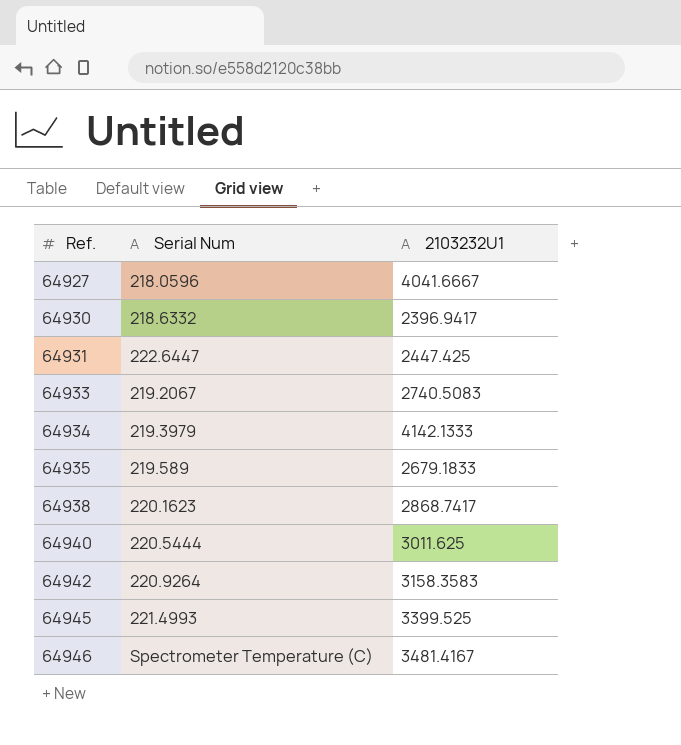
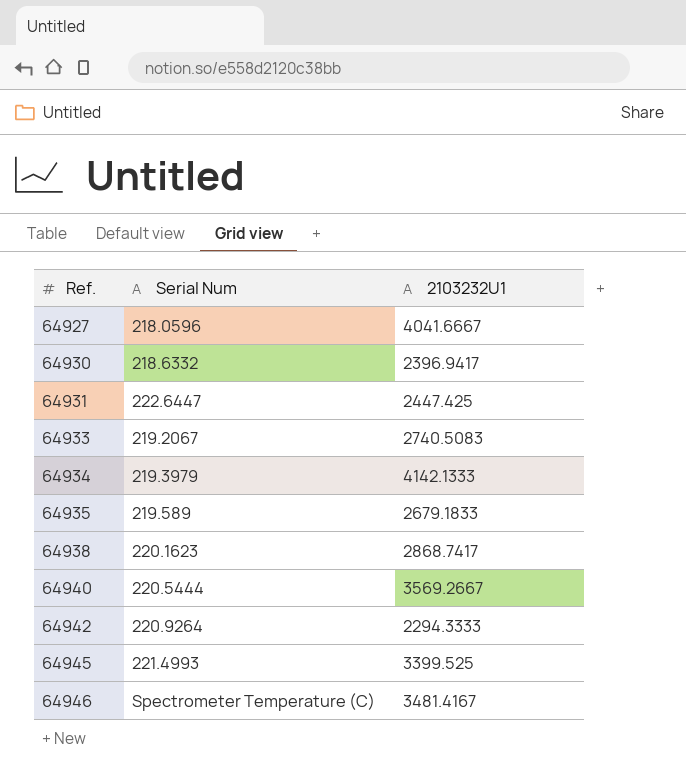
64940 | 2103232U1: 3011.625 -> 3569.2667
64942 | 2103232U1: 3158.3583 -> 2294.3333

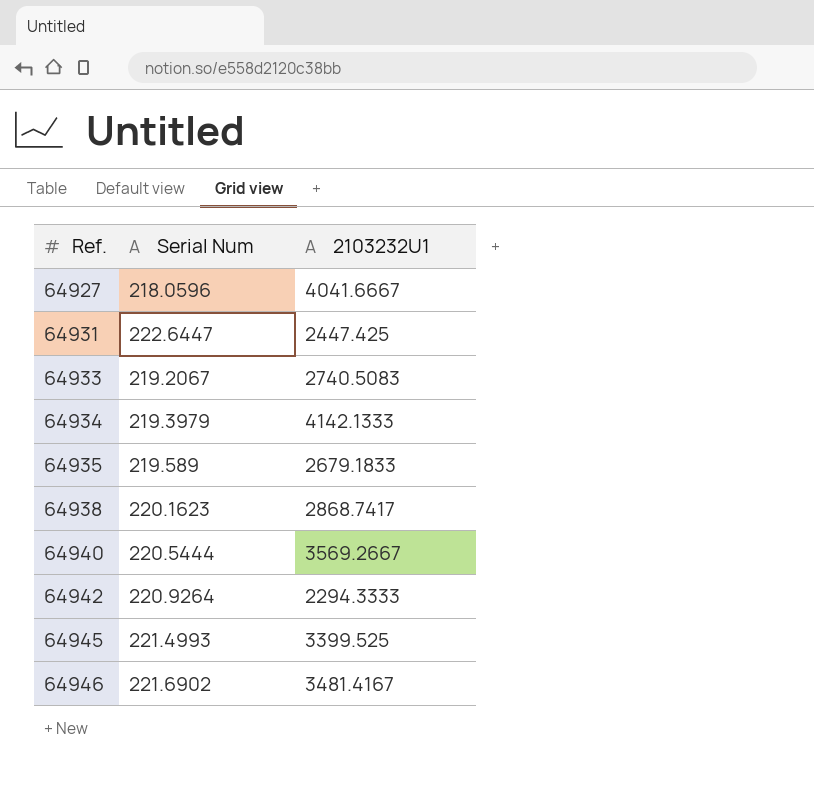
row 64930: 218.6332 | 2396.9417 -> none
64946 | Serial Num: Spectrometer Temperature (C) -> 221.6902

